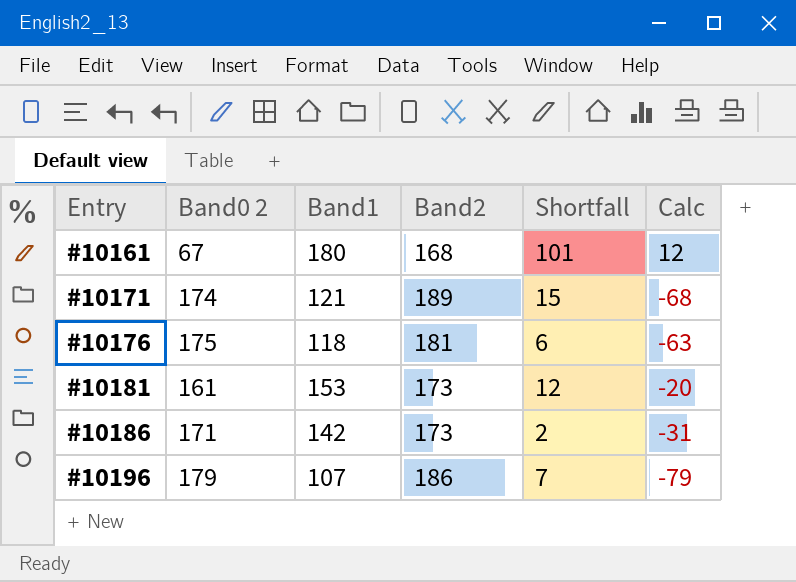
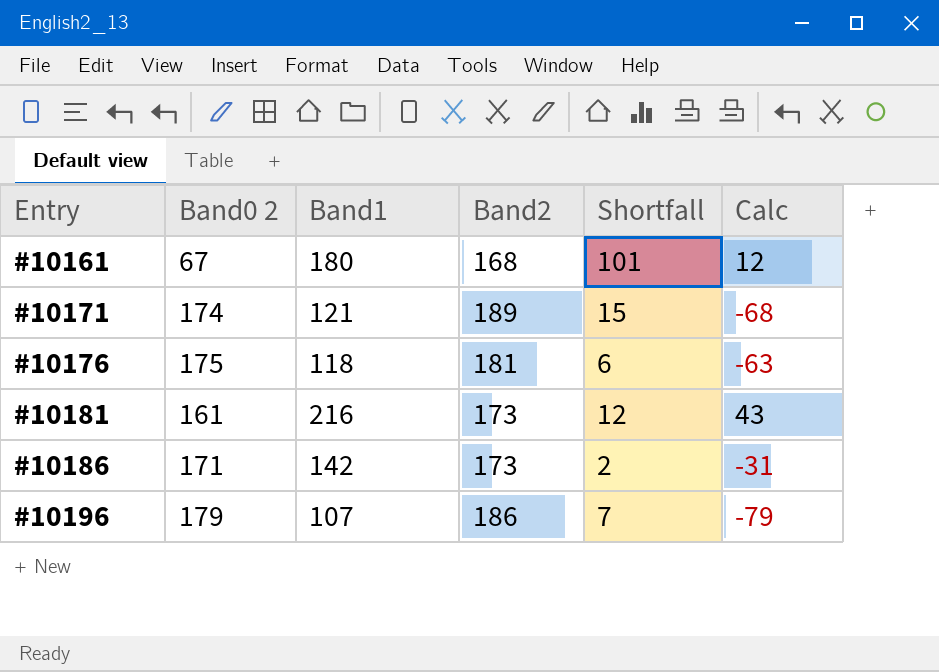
#10181 | Band1: 153 -> 216
#10181 | Calc: -20 -> 43

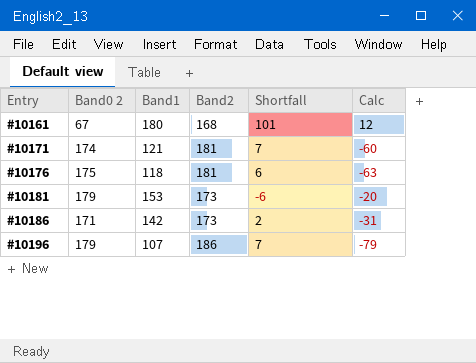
#10171 | Band2: 189 -> 181
#10171 | Shortfall: 15 -> 7
#10171 | Calc: -68 -> -60
#10181 | Band0 2: 161 -> 179
#10181 | Band1: 216 -> 153
#10181 | Shortfall: 12 -> -6
#10181 | Calc: 43 -> -20

